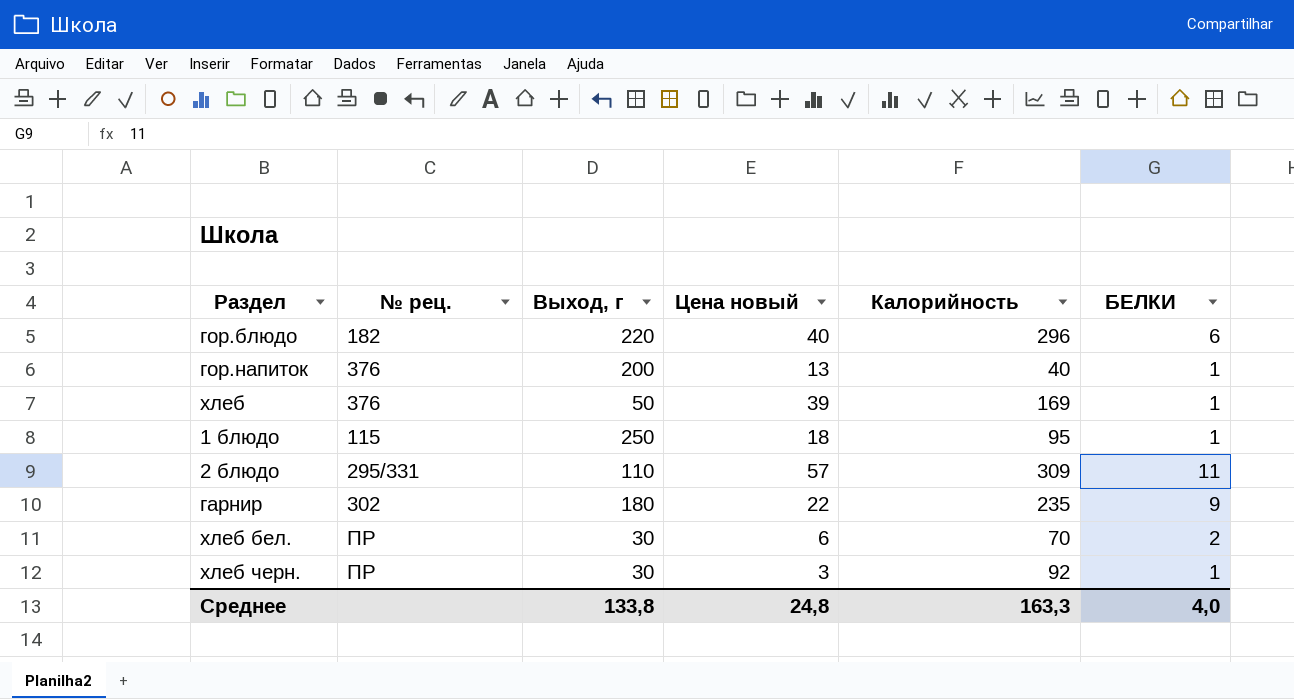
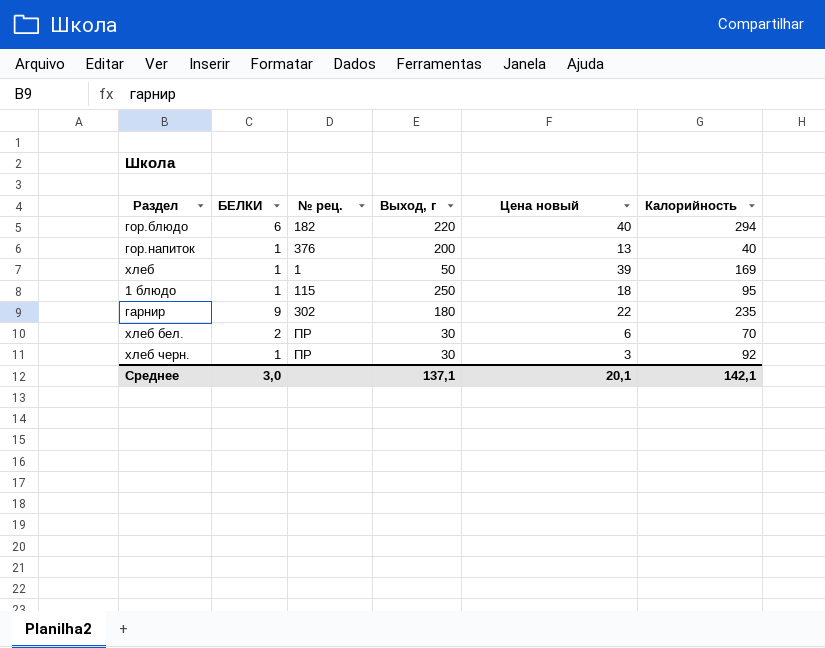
column БЕЛКИ | position: 6 -> 2
row 2 блюдо: 295/331 | 110 | 57 | 309 | 11 -> none
гор.блюдо | Калорийность: 296 -> 294
хлеб | № рец.: 376 -> 1
Среднее | БЕЛКИ: 4,0 -> 3,0
Среднее | Выход, г: 133,8 -> 137,1
Среднее | Цена новый: 24,8 -> 20,1
Среднее | Калорийность: 163,3 -> 142,1

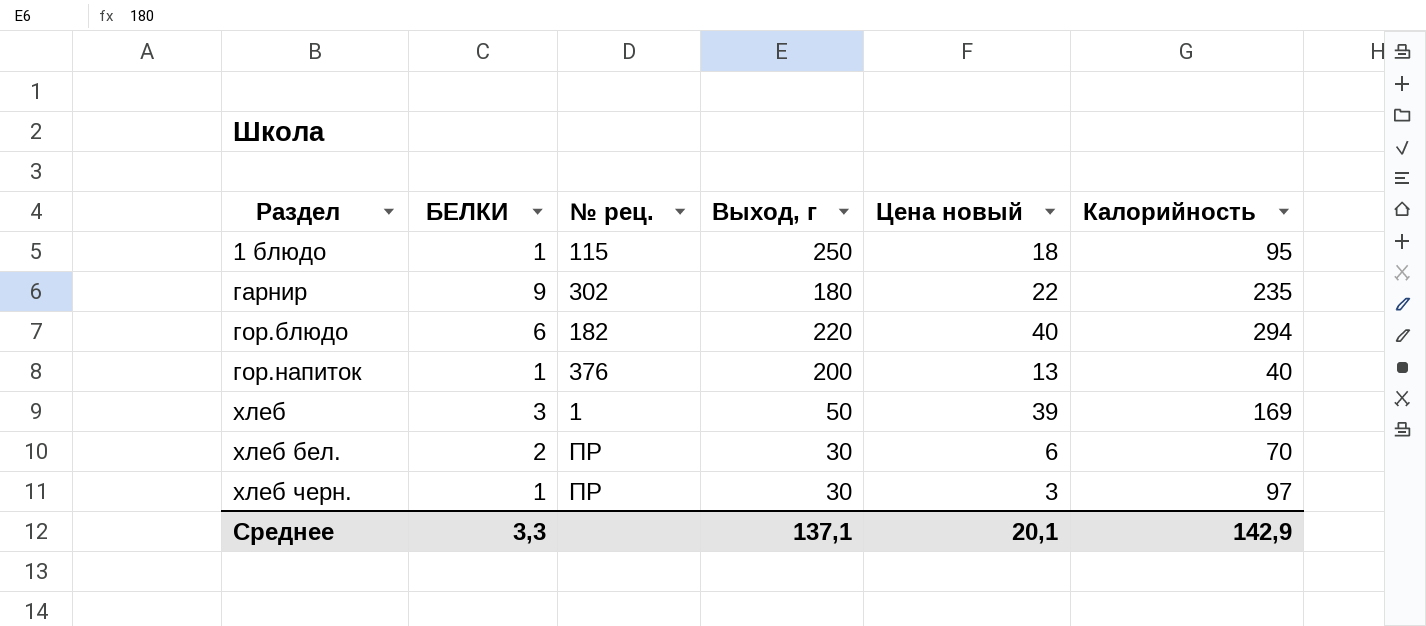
row order: none -> Раздел ascending
хлеб | БЕЛКИ: 1 -> 3
хлеб черн. | Калорийность: 92 -> 97
Среднее | БЕЛКИ: 3,0 -> 3,3
Среднее | Калорийность: 142,1 -> 142,9

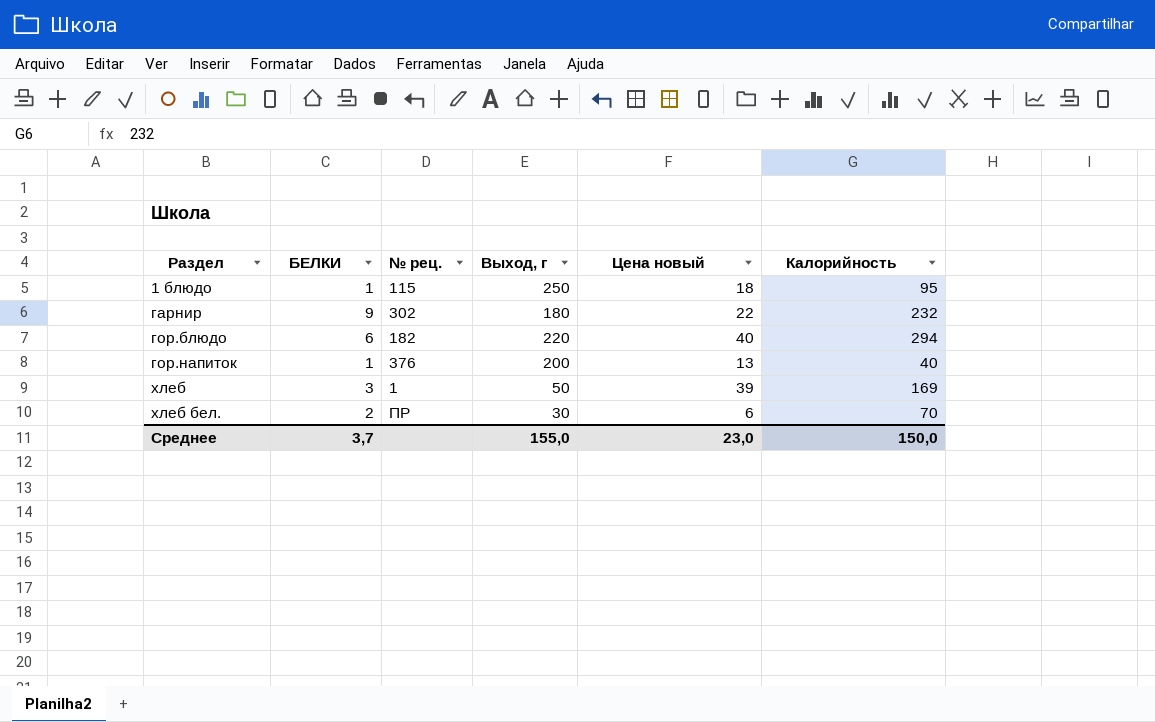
row хлеб черн.: 1 | ПР | 30 | 3 | 97 -> none
гарнир | Калорийность: 235 -> 232
Среднее | БЕЛКИ: 3,3 -> 3,7
Среднее | Выход, г: 137,1 -> 155,0
Среднее | Цена новый: 20,1 -> 23,0
Среднее | Калорийность: 142,9 -> 150,0

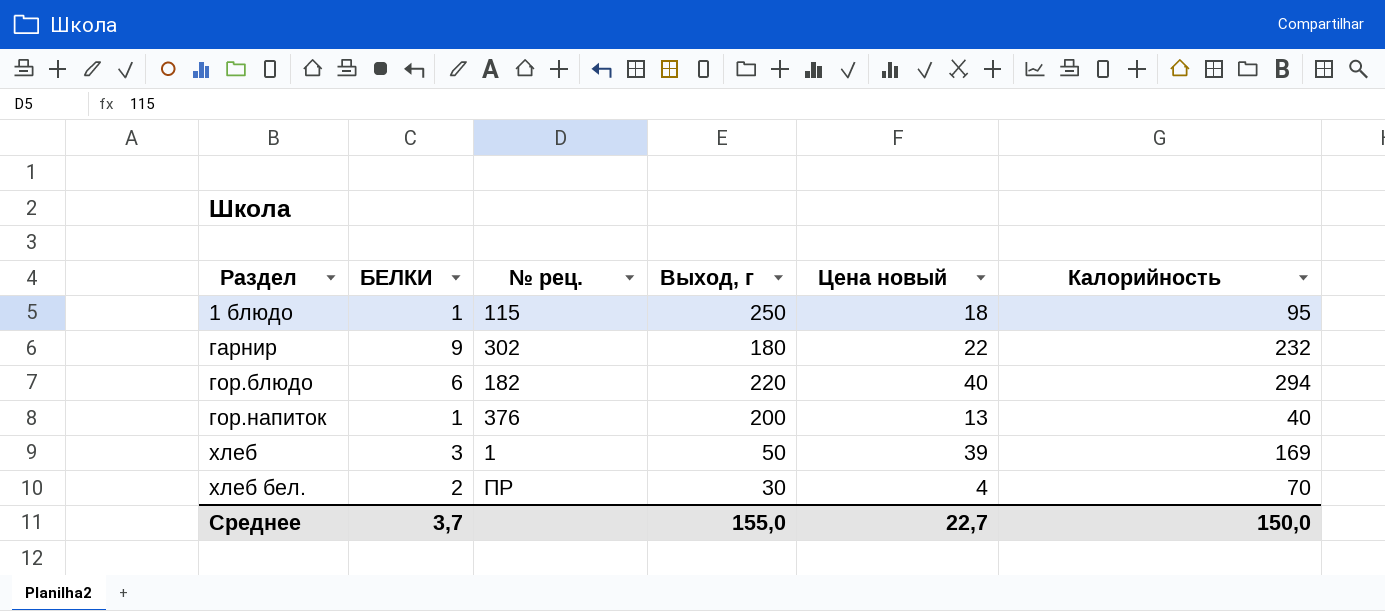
хлеб бел. | Цена новый: 6 -> 4
Среднее | Цена новый: 23,0 -> 22,7

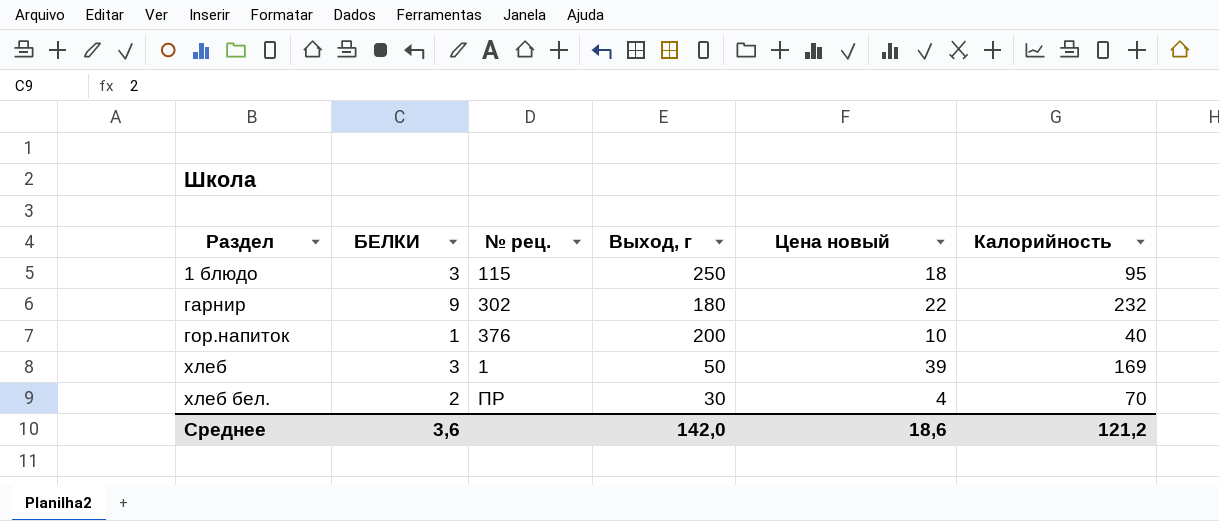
row гор.блюдо: 6 | 182 | 220 | 40 | 294 -> none
1 блюдо | БЕЛКИ: 1 -> 3
гор.напиток | Цена новый: 13 -> 10
Среднее | БЕЛКИ: 3,7 -> 3,6
Среднее | Выход, г: 155,0 -> 142,0
Среднее | Цена новый: 22,7 -> 18,6
Среднее | Калорийность: 150,0 -> 121,2

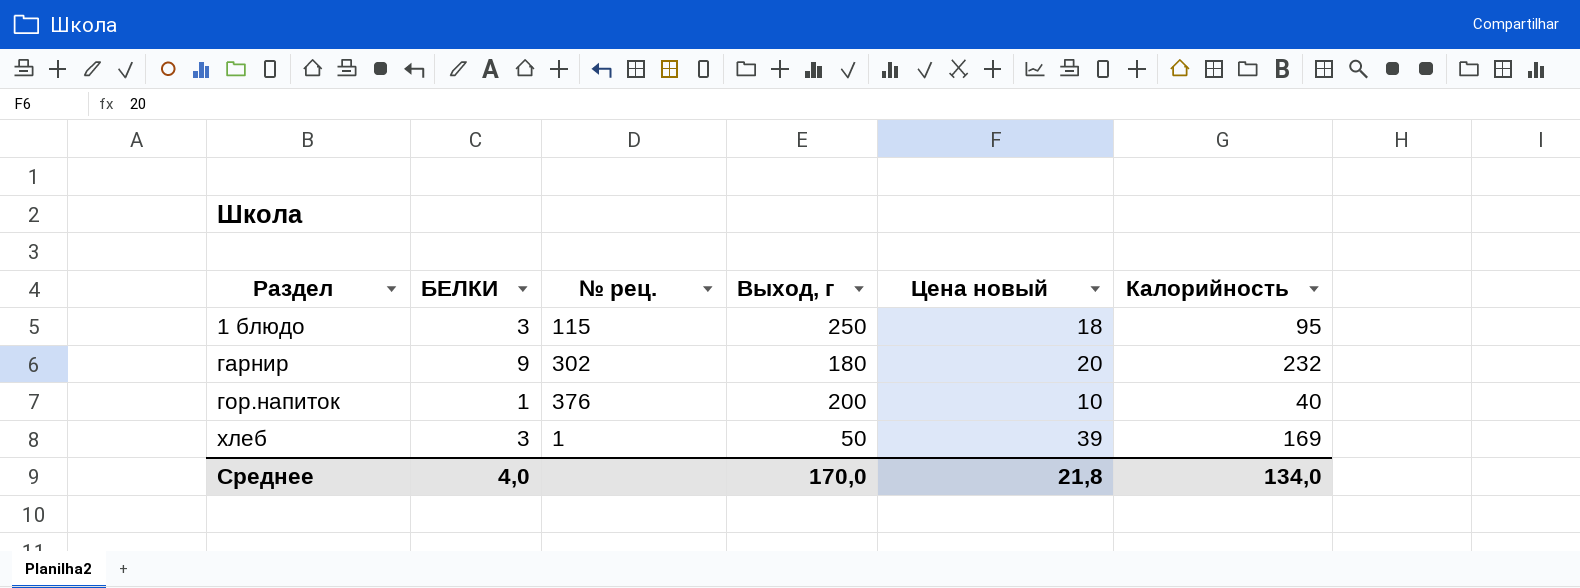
row хлеб бел.: 2 | ПР | 30 | 4 | 70 -> none
гарнир | Цена новый: 22 -> 20
Среднее | БЕЛКИ: 3,6 -> 4,0
Среднее | Выход, г: 142,0 -> 170,0
Среднее | Цена новый: 18,6 -> 21,8
Среднее | Калорийность: 121,2 -> 134,0

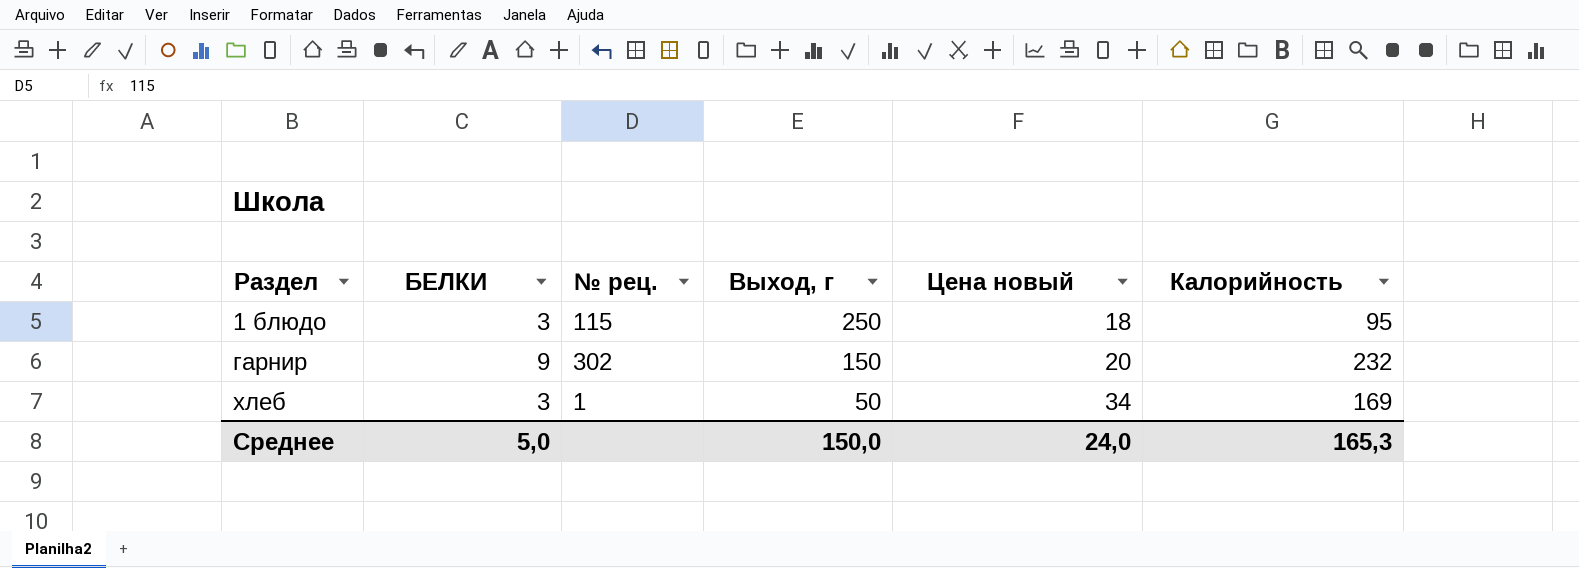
row гор.напиток: 1 | 376 | 200 | 10 | 40 -> none
гарнир | Выход, г: 180 -> 150
хлеб | Цена новый: 39 -> 34
Среднее | БЕЛКИ: 4,0 -> 5,0
Среднее | Выход, г: 170,0 -> 150,0
Среднее | Цена новый: 21,8 -> 24,0
Среднее | Калорийность: 134,0 -> 165,3

